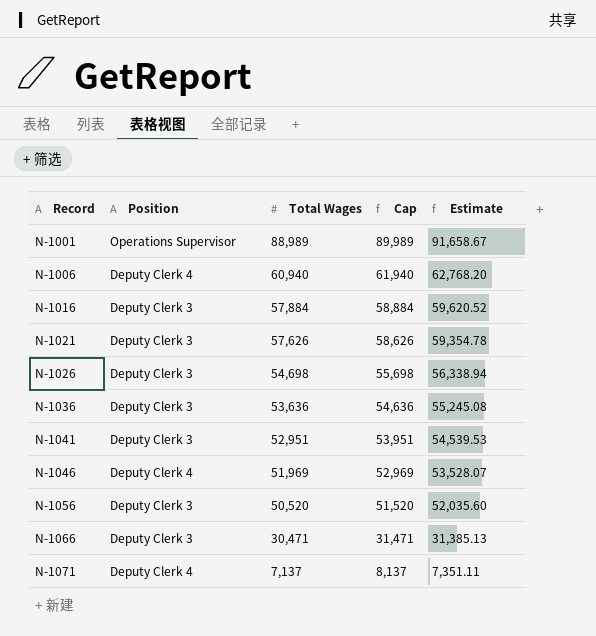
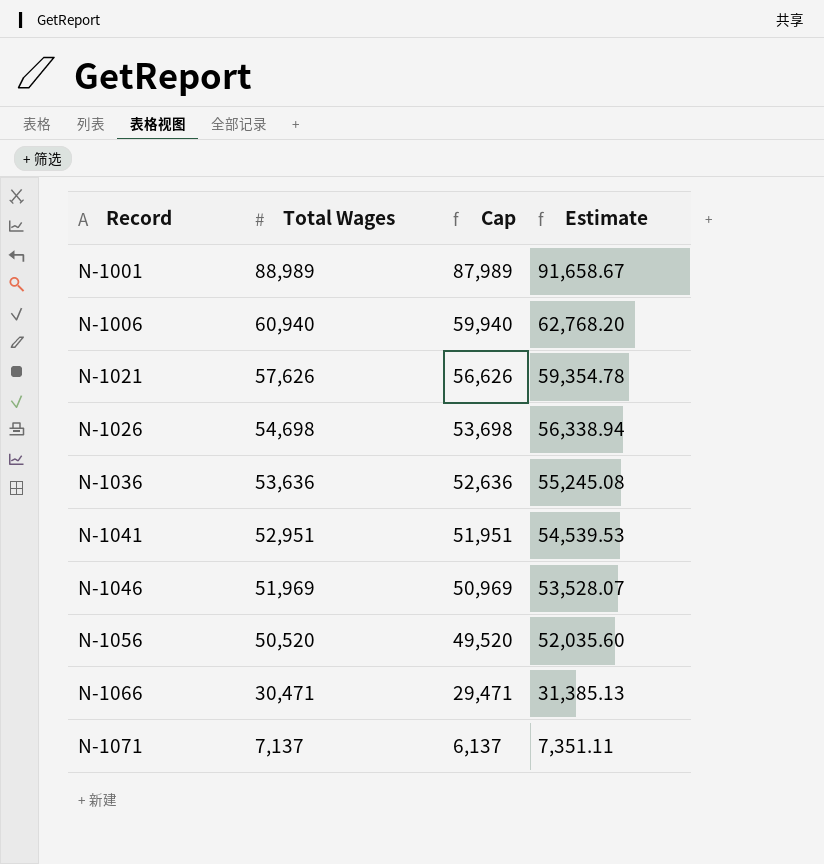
column Position | position: 2 -> none
column Cap | formula: [Total Wages] + 1000 -> [Total Wages] - 1000
row N-1016: Deputy Clerk 3 | 57,884 | 58,884 | 59,620.52 -> none

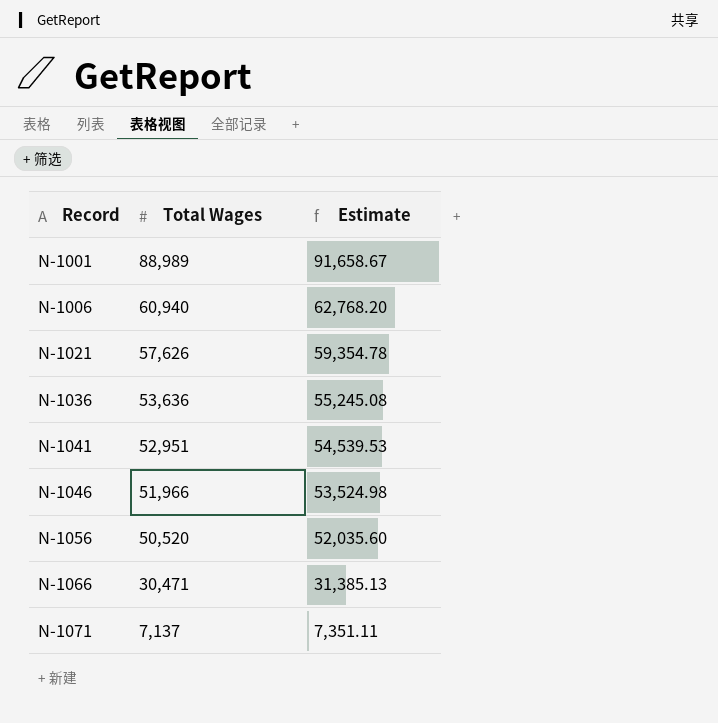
column Cap | formula: [Total Wages] - 1000 -> none
row N-1026: 54,698 | 53,698 | 56,338.94 -> none
N-1046 | Total Wages: 51,969 -> 51,966
N-1046 | Estimate: 53,528.07 -> 53,524.98

